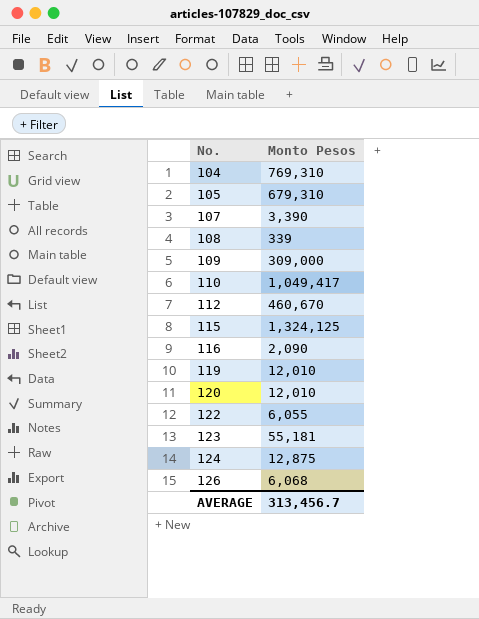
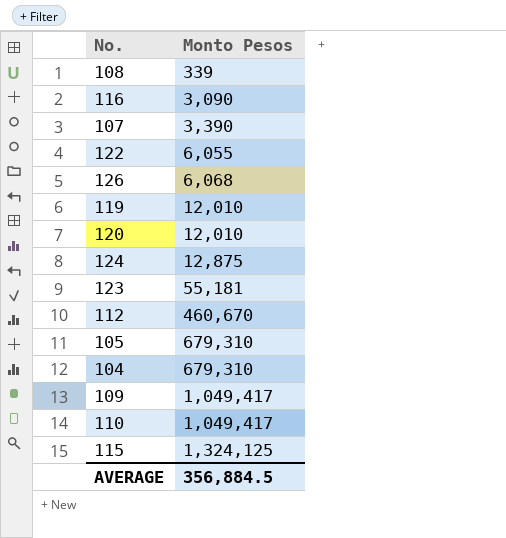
row order: No. ascending -> Monto Pesos ascending
116 | Monto Pesos: 2,090 -> 3,090
104 | Monto Pesos: 769,310 -> 679,310
109 | Monto Pesos: 309,000 -> 1,049,417
AVERAGE | Monto Pesos: 313,456.7 -> 356,884.5

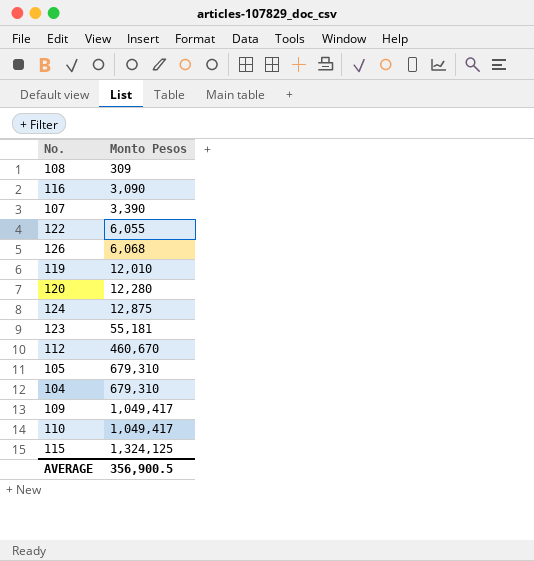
108 | Monto Pesos: 339 -> 309
120 | Monto Pesos: 12,010 -> 12,280
AVERAGE | Monto Pesos: 356,884.5 -> 356,900.5

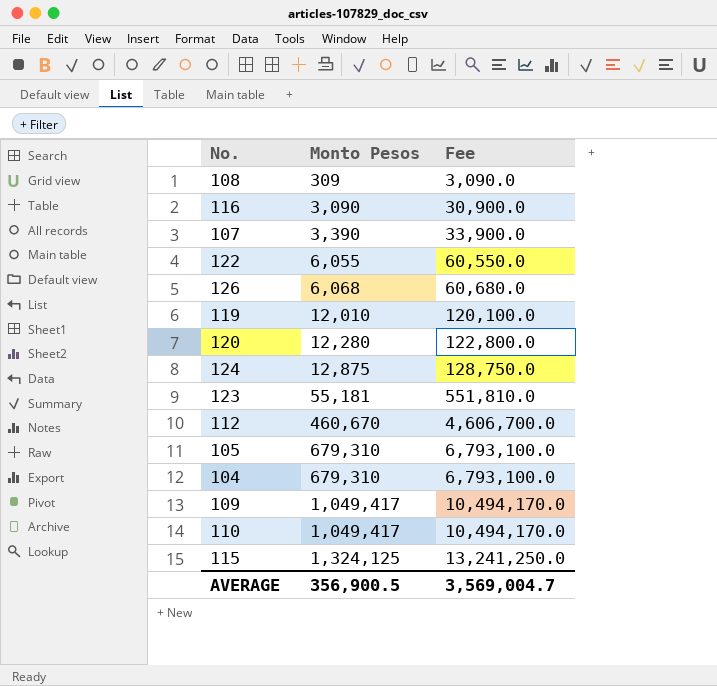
column Fee | formula: none -> [Monto Pesos] * 10

